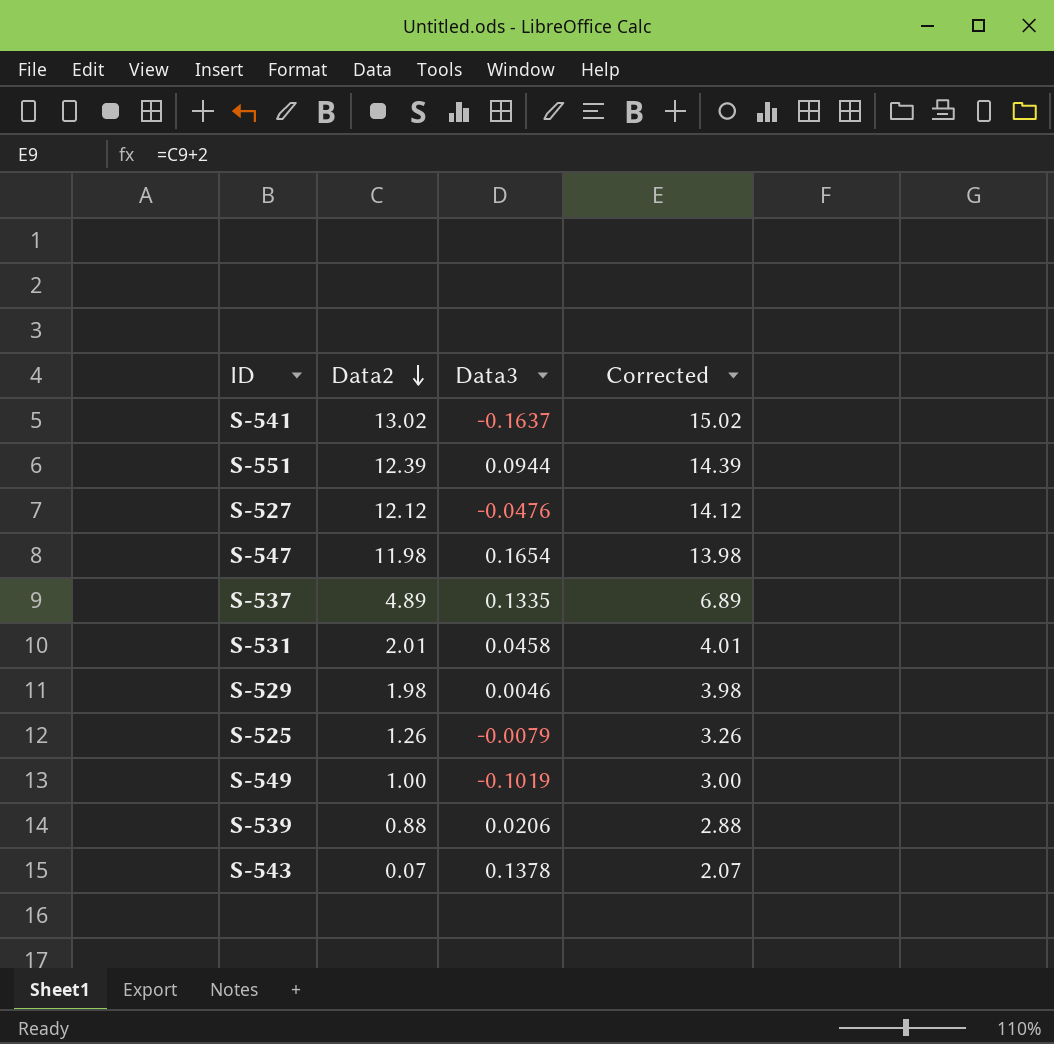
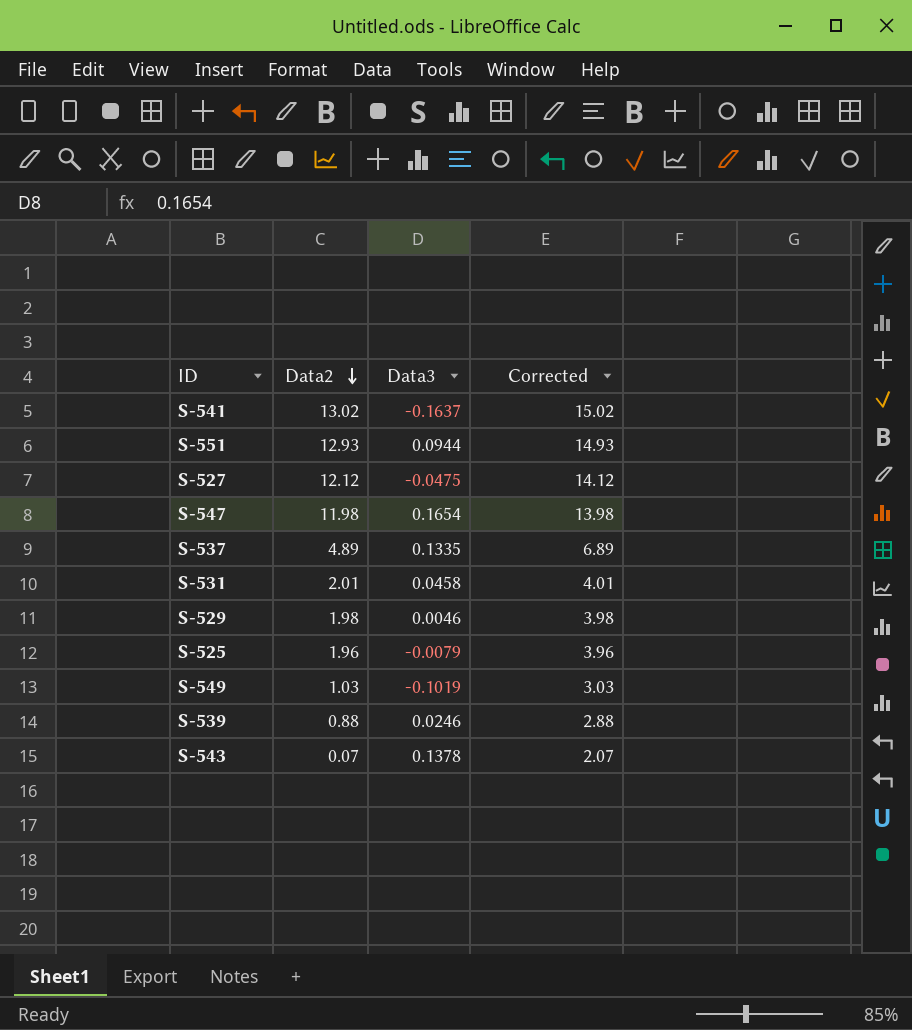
S-551 | Data2: 12.39 -> 12.93
S-551 | Corrected: 14.39 -> 14.93
S-527 | Data3: -0.0476 -> -0.0475
S-525 | Data2: 1.26 -> 1.96
S-525 | Corrected: 3.26 -> 3.96
S-549 | Data2: 1.00 -> 1.03
S-549 | Corrected: 3.00 -> 3.03
S-539 | Data3: 0.0206 -> 0.0246

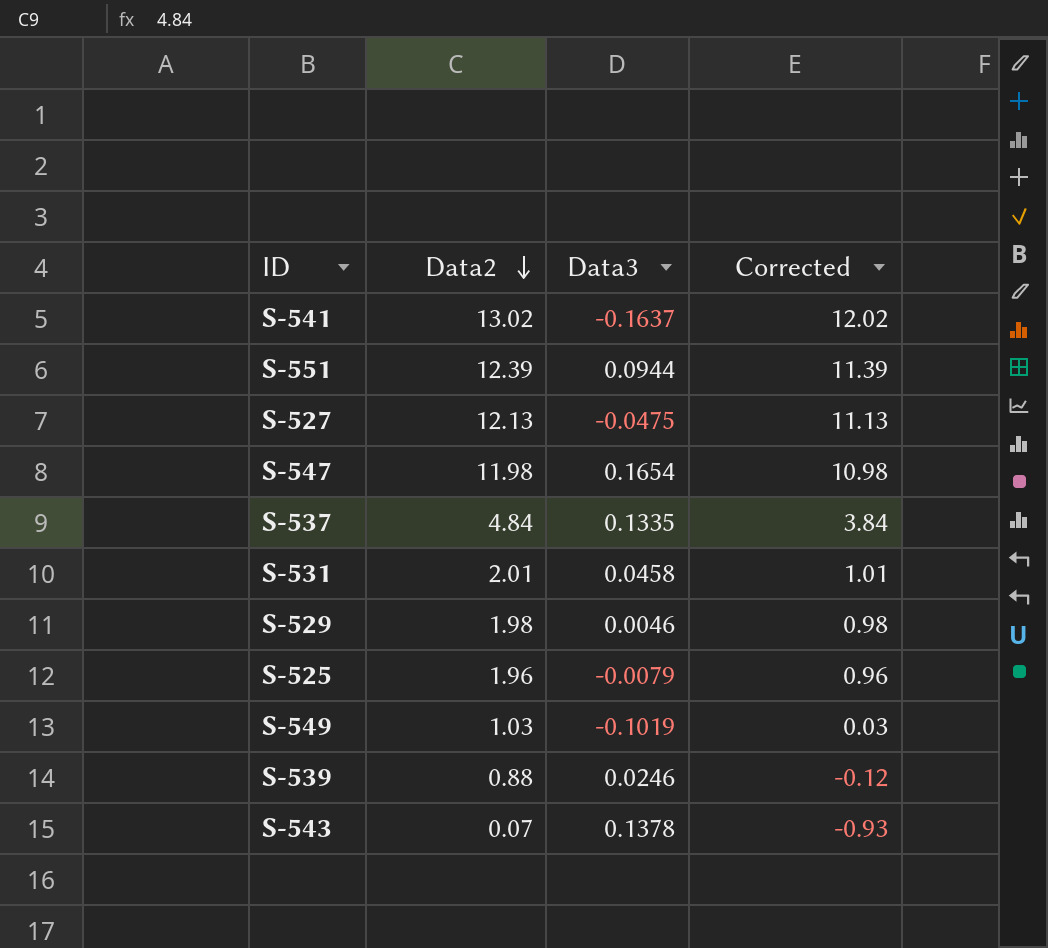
column Corrected | formula: [Data2] + 2 -> [Data2] - 1
S-551 | Data2: 12.93 -> 12.39
S-527 | Data2: 12.12 -> 12.13
S-537 | Data2: 4.89 -> 4.84

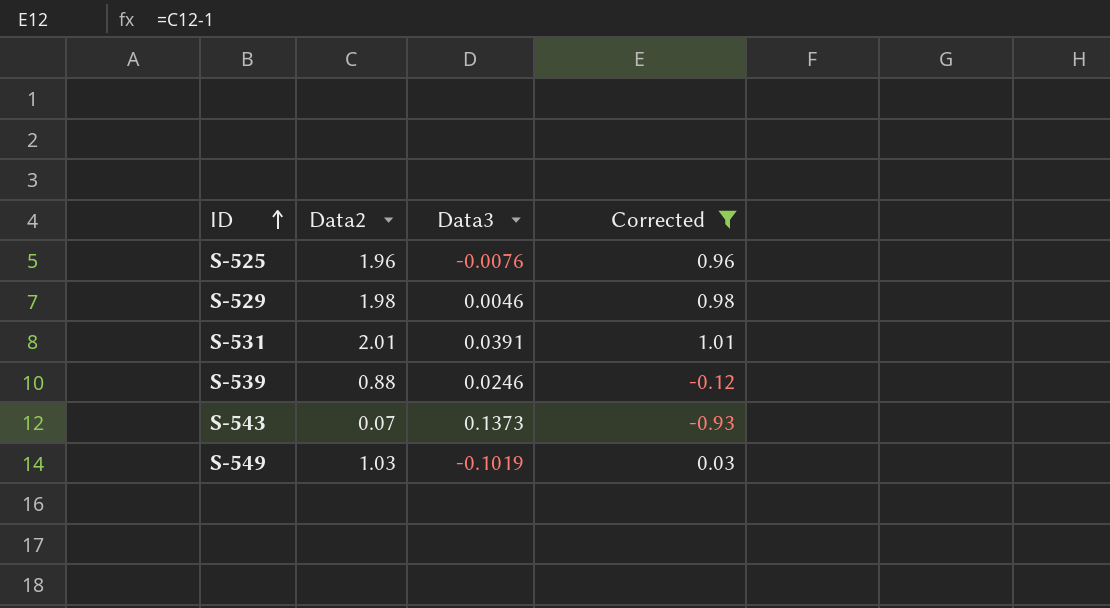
filter: none -> Corrected <= 1.01
row order: Data2 descending -> ID ascending
S-525 | Data3: -0.0079 -> -0.0076
S-531 | Data3: 0.0458 -> 0.0391
S-543 | Data3: 0.1378 -> 0.1373

